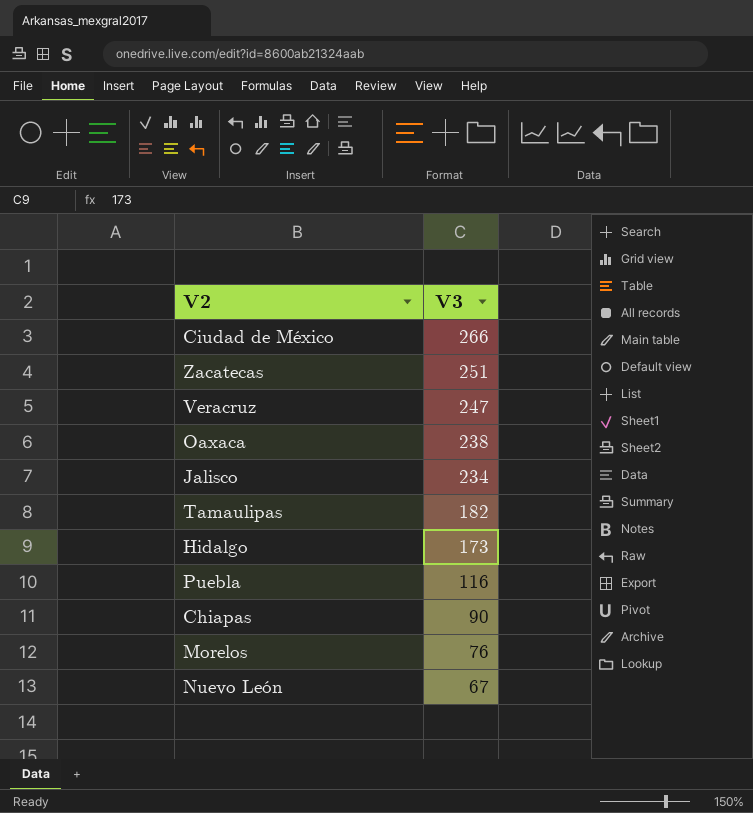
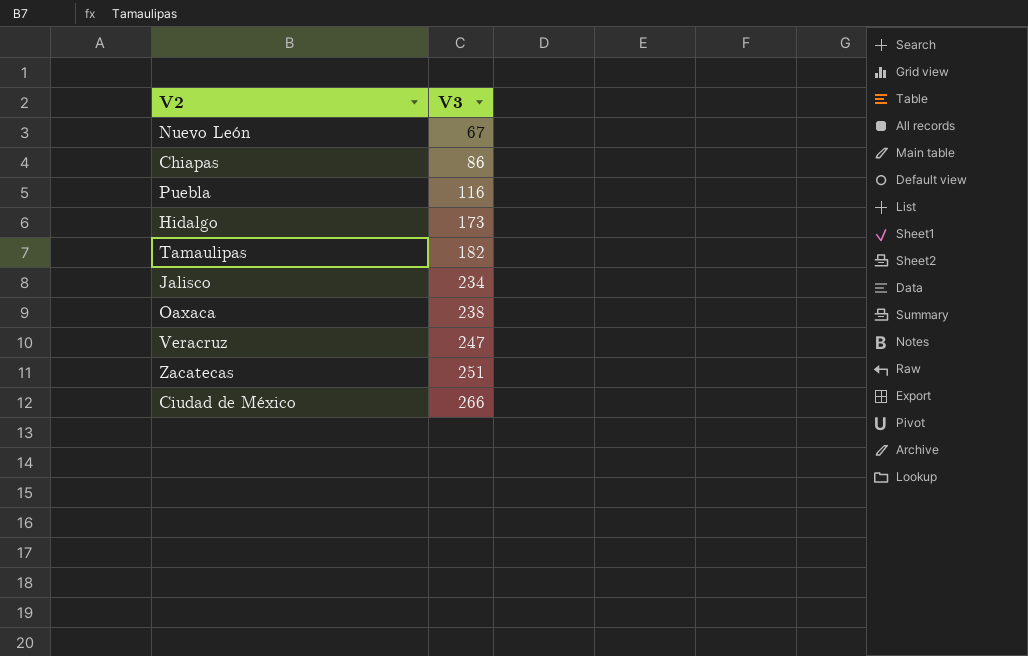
row order: V3 descending -> V3 ascending
row Morelos: 76 -> none
Chiapas | V3: 90 -> 86

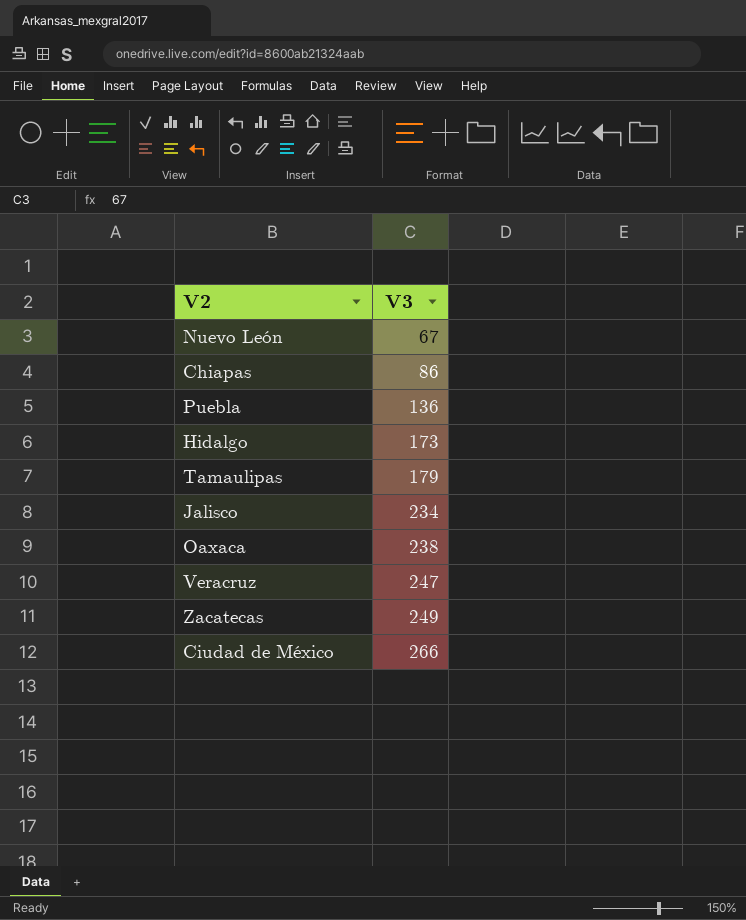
Puebla | V3: 116 -> 136
Tamaulipas | V3: 182 -> 179
Zacatecas | V3: 251 -> 249

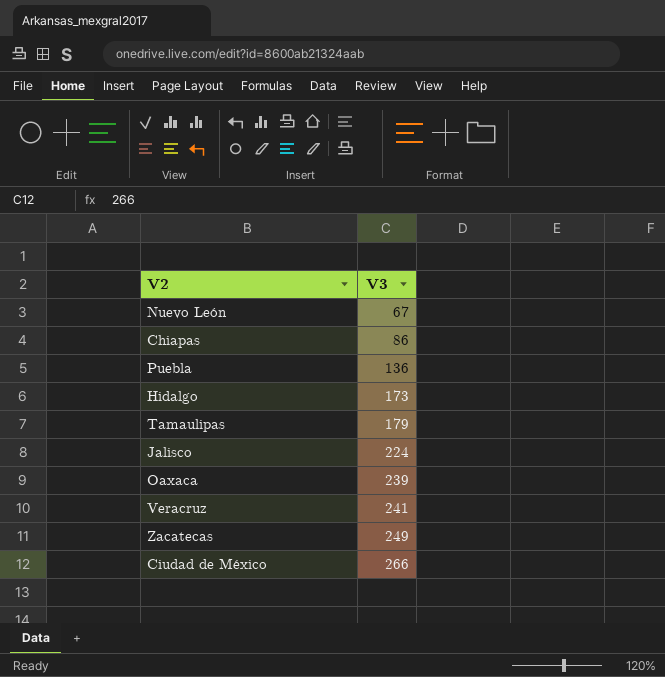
Jalisco | V3: 234 -> 224
Oaxaca | V3: 238 -> 239
Veracruz | V3: 247 -> 241

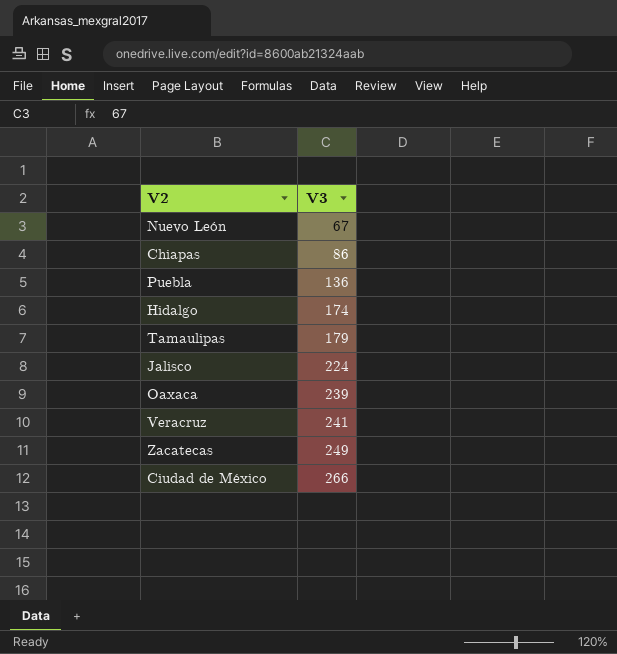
Hidalgo | V3: 173 -> 174

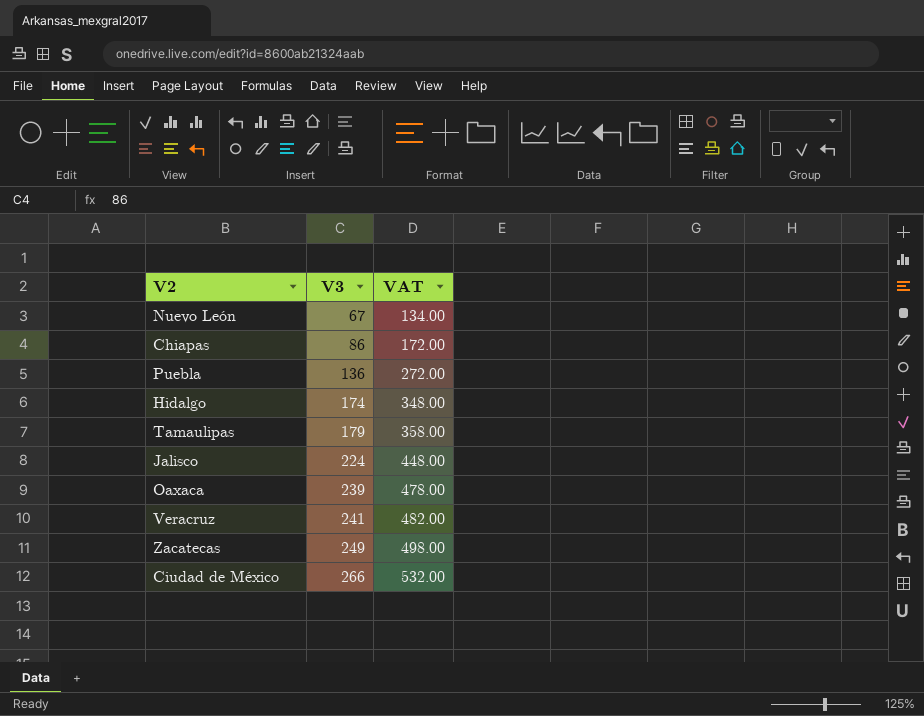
column VAT | formula: none -> [V3] * 2

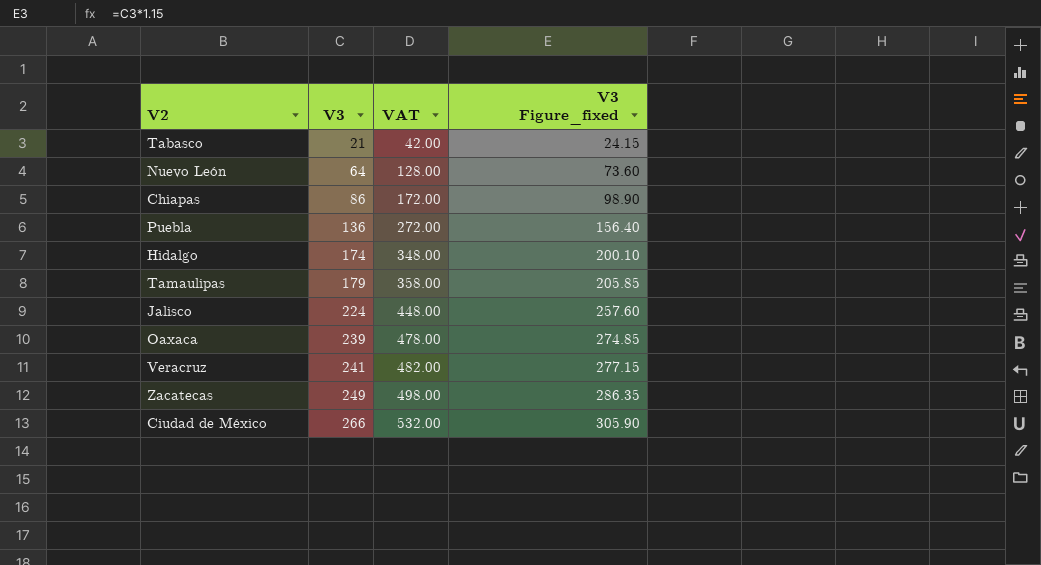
column V3 Figure_fixed | formula: none -> [V3] * 1.15
row Tabasco: none -> 21 | 42.00 | 24.15
Nuevo León | V3: 67 -> 64
Nuevo León | VAT: 134.00 -> 128.00

